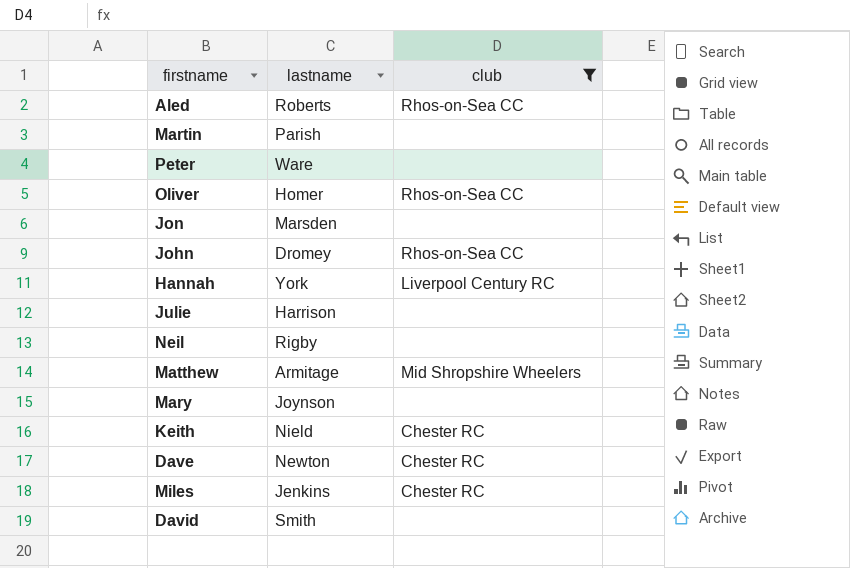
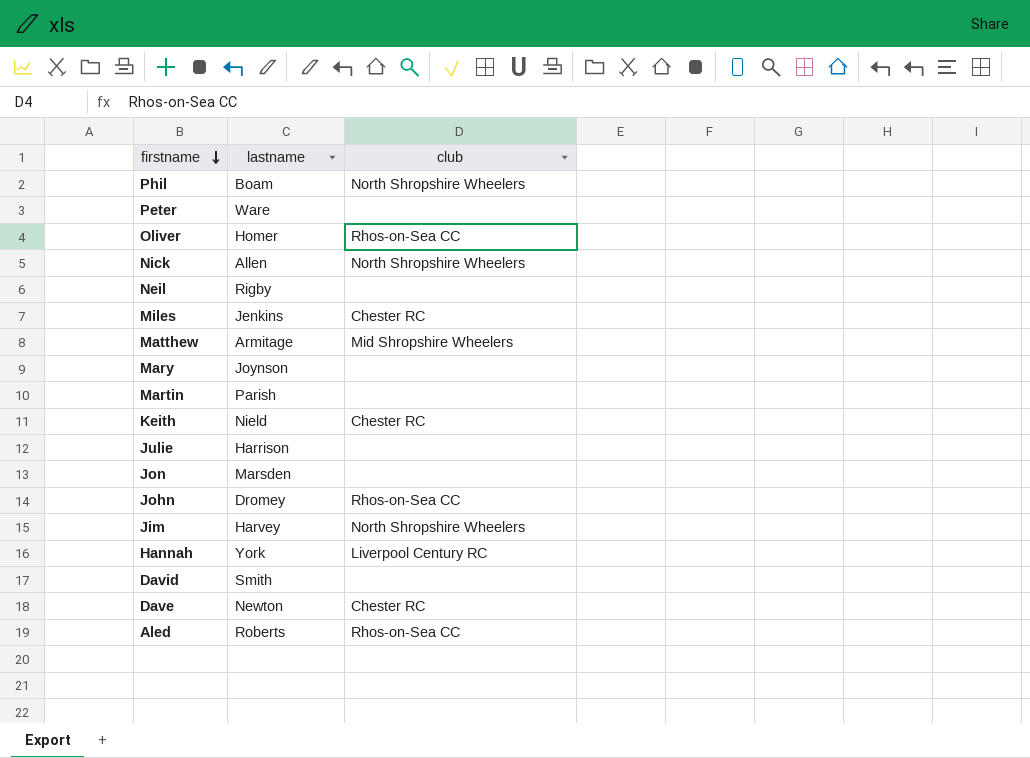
filter: club != North Shropshire Wheelers -> none
row order: none -> firstname descending

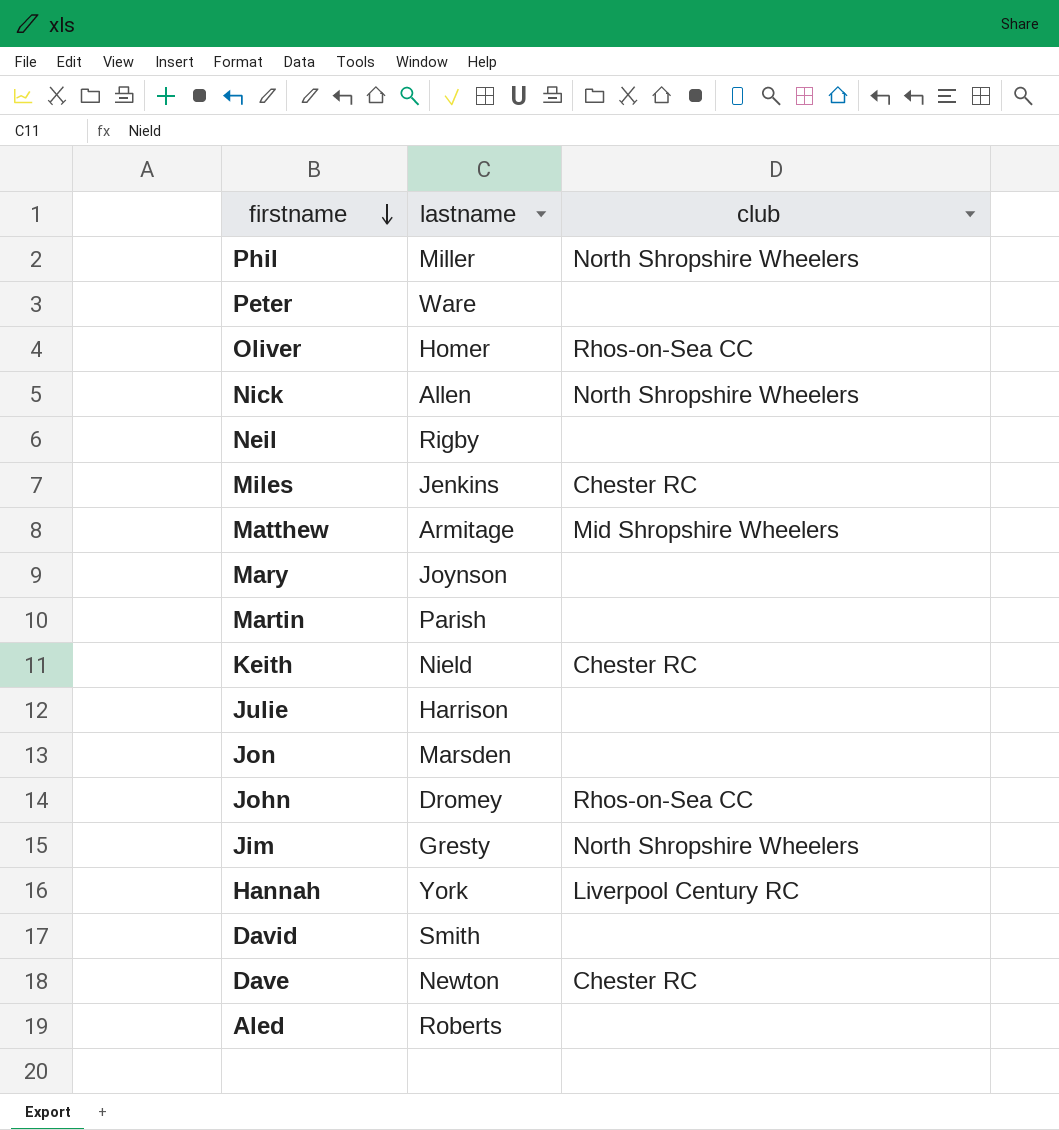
Phil | lastname: Boam -> Miller
Jim | lastname: Harvey -> Gresty
Aled | club: Rhos-on-Sea CC -> none

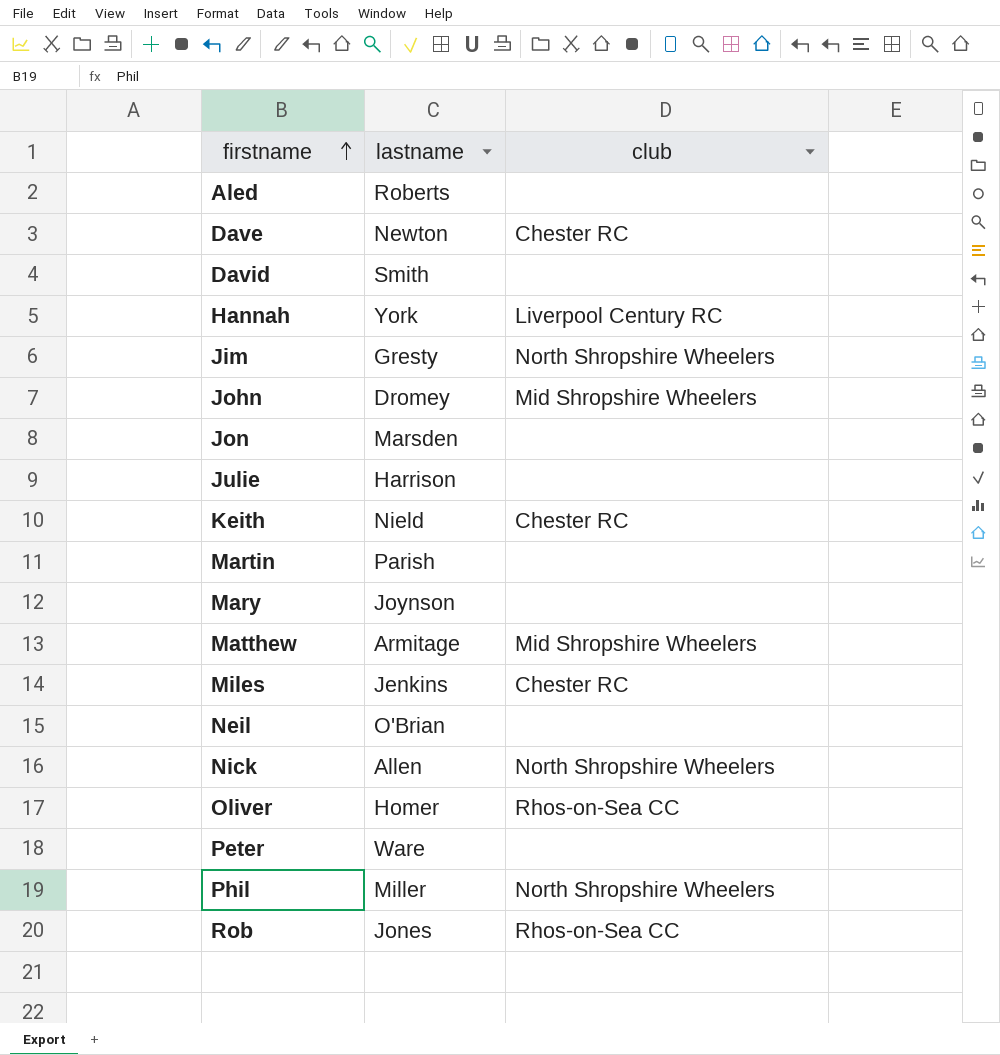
row order: firstname descending -> firstname ascending
John | club: Rhos-on-Sea CC -> Mid Shropshire Wheelers
Neil | lastname: Rigby -> O'Brian
row Rob: none -> Jones | Rhos-on-Sea CC

